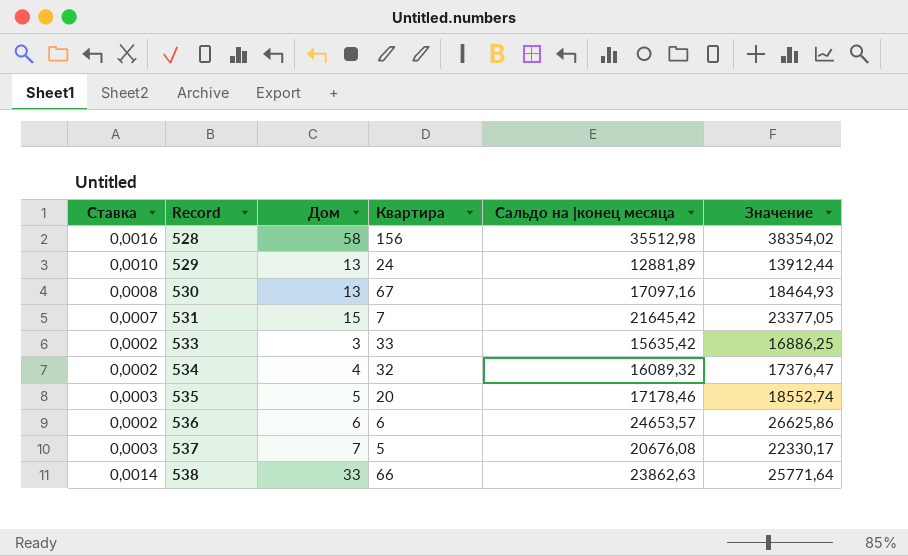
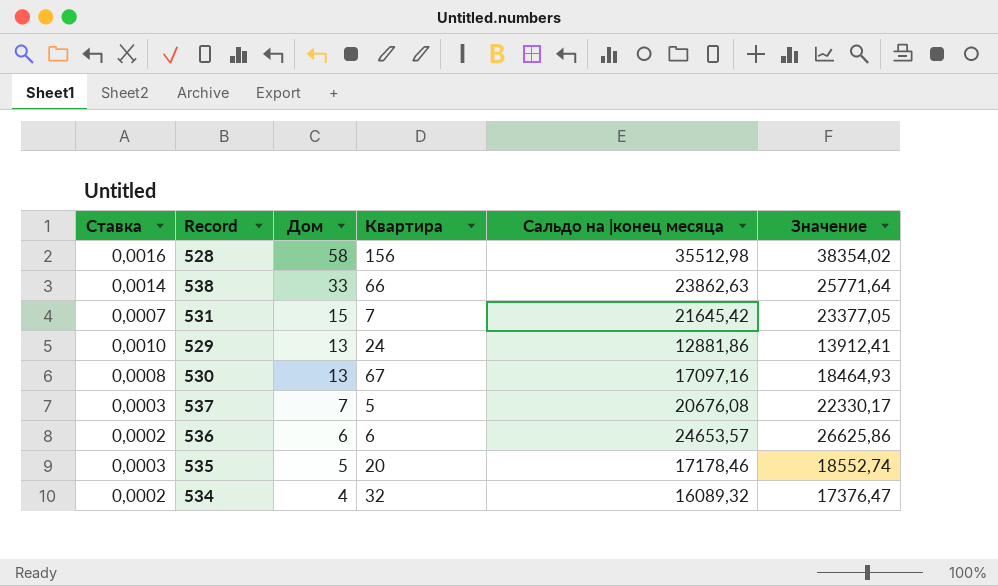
row order: Record ascending -> Дом descending
row 533: 0,0002 | 3 | 33 | 15635,42 | 16886,25 -> none
529 | Сальдо на |конец месяца: 12881,89 -> 12881,86
529 | Значение: 13912,44 -> 13912,41

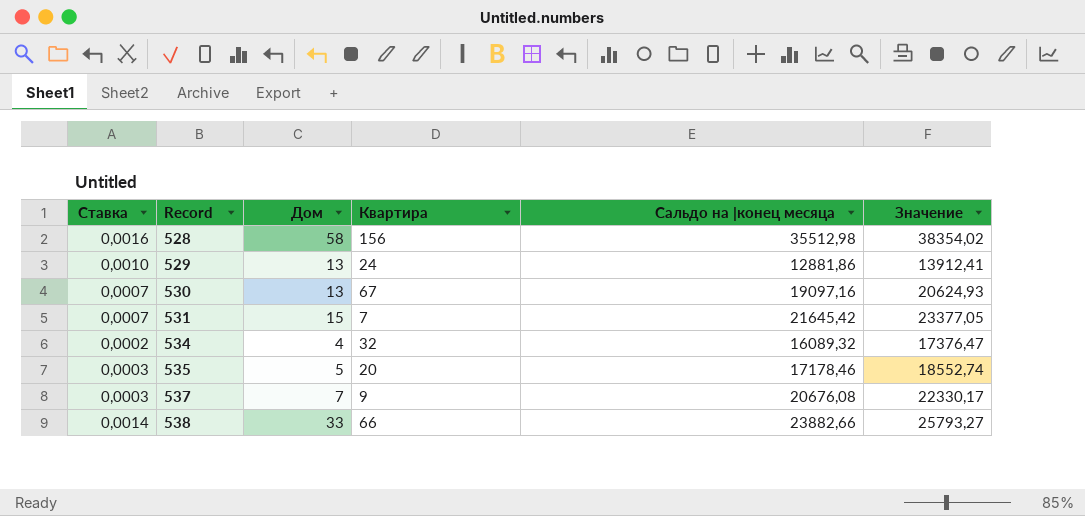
row order: Дом descending -> Record ascending
row 536: 0,0002 | 6 | 6 | 24653,57 | 26625,86 -> none
530 | Ставка: 0,0008 -> 0,0007
530 | Сальдо на |конец месяца: 17097,16 -> 19097,16
530 | Значение: 18464,93 -> 20624,93
537 | Квартира: 5 -> 9
538 | Сальдо на |конец месяца: 23862,63 -> 23882,66
538 | Значение: 25771,64 -> 25793,27

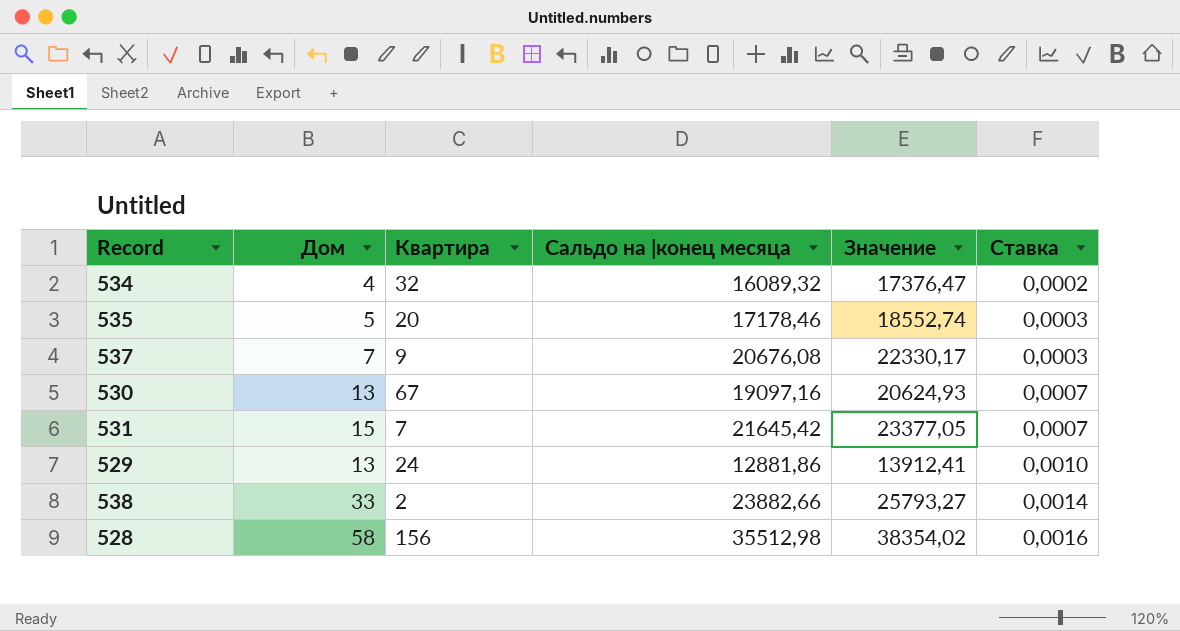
row order: Record ascending -> Ставка ascending
column Ставка | position: 1 -> 6
538 | Квартира: 66 -> 2

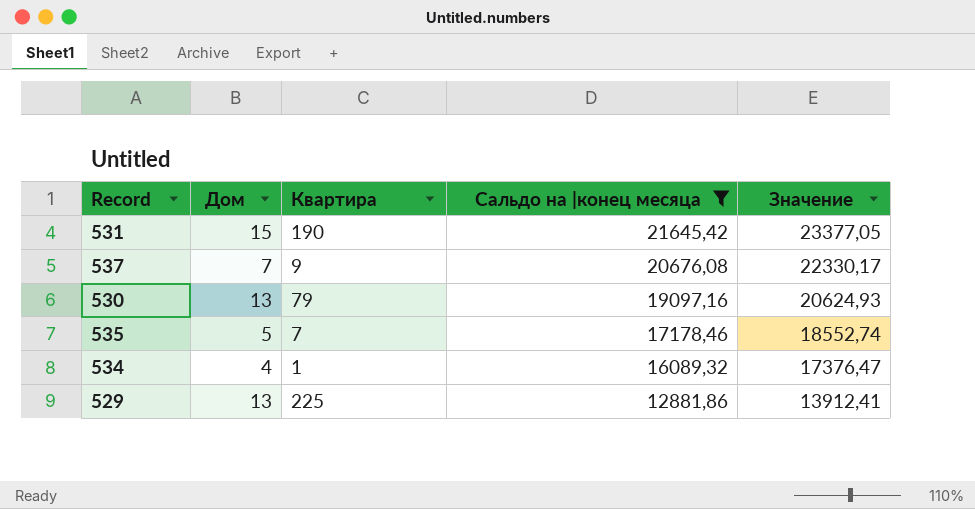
filter: none -> Сальдо на |конец месяца <= 21645,42
row order: Ставка ascending -> Сальдо на |конец месяца descending
column Ставка | formula: [Дом] / [Сальдо на |конец месяца] -> none
531 | Квартира: 7 -> 190
530 | Квартира: 67 -> 79
535 | Квартира: 20 -> 7
534 | Квартира: 32 -> 1
529 | Квартира: 24 -> 225

